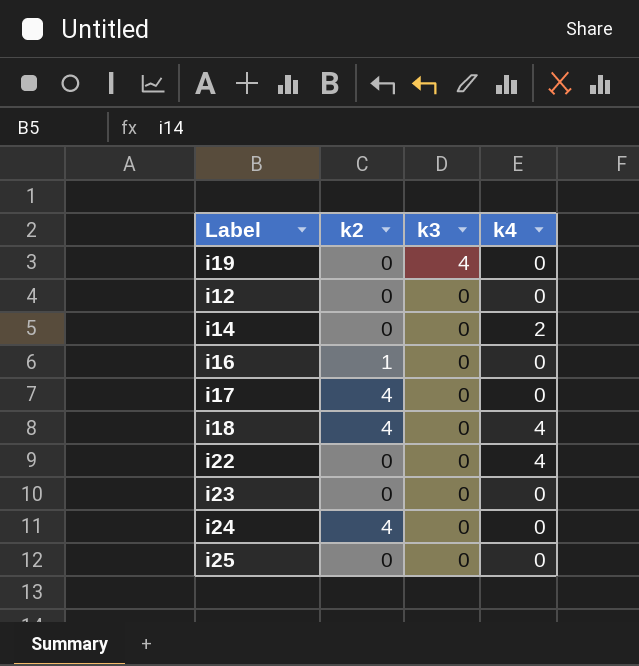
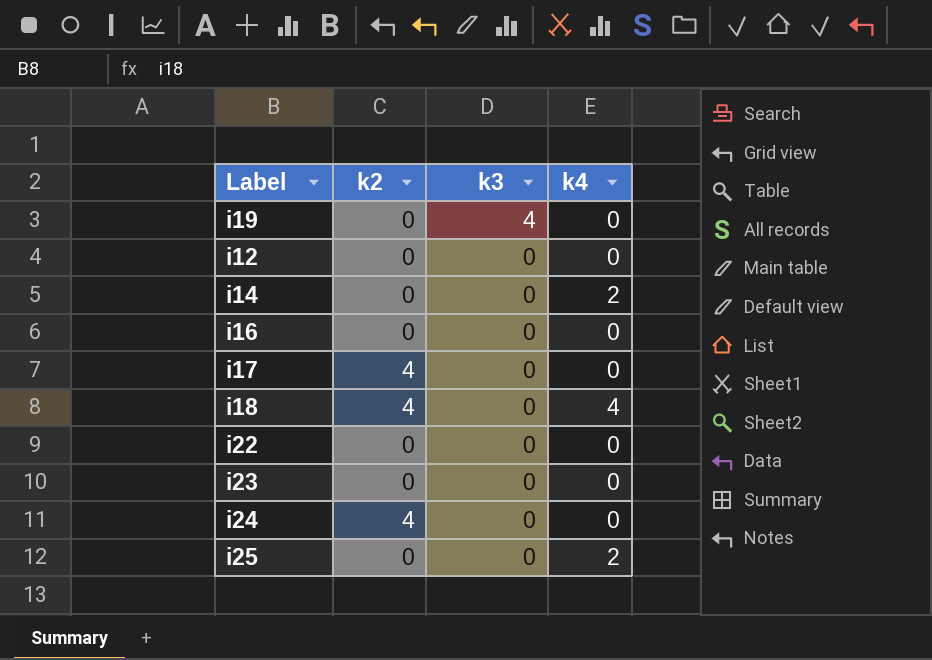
i16 | k2: 1 -> 0
i22 | k4: 4 -> 0
i25 | k4: 0 -> 2

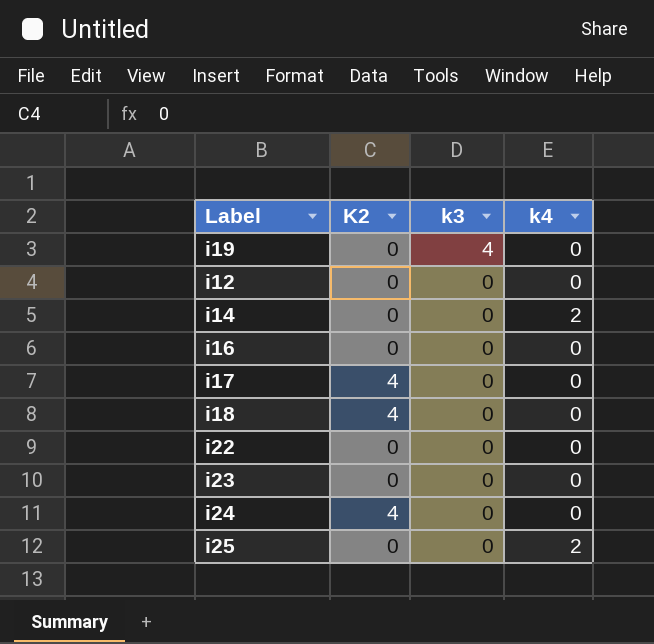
column name: k2 -> K2
i18 | k4: 4 -> 0

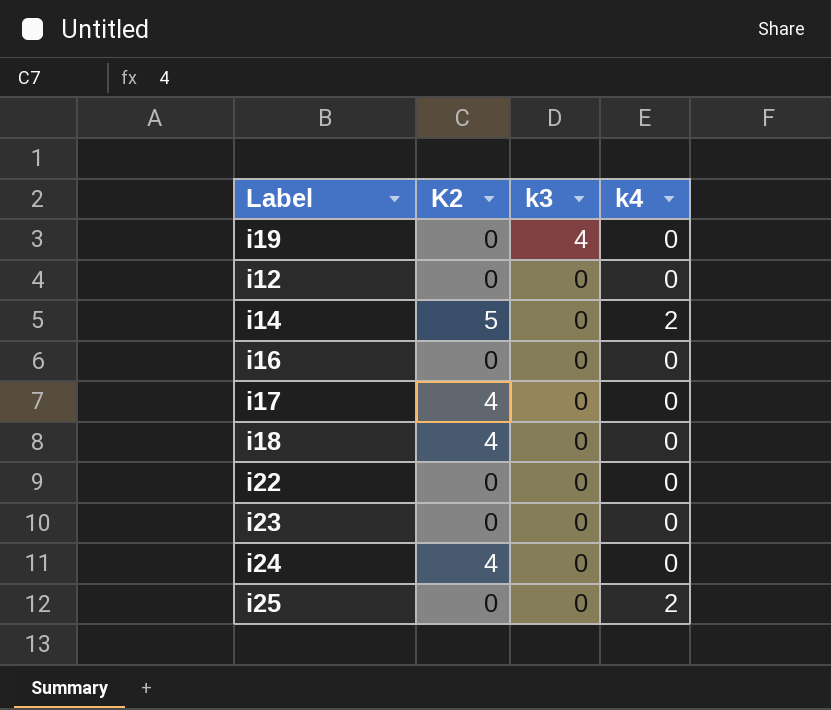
i14 | K2: 0 -> 5

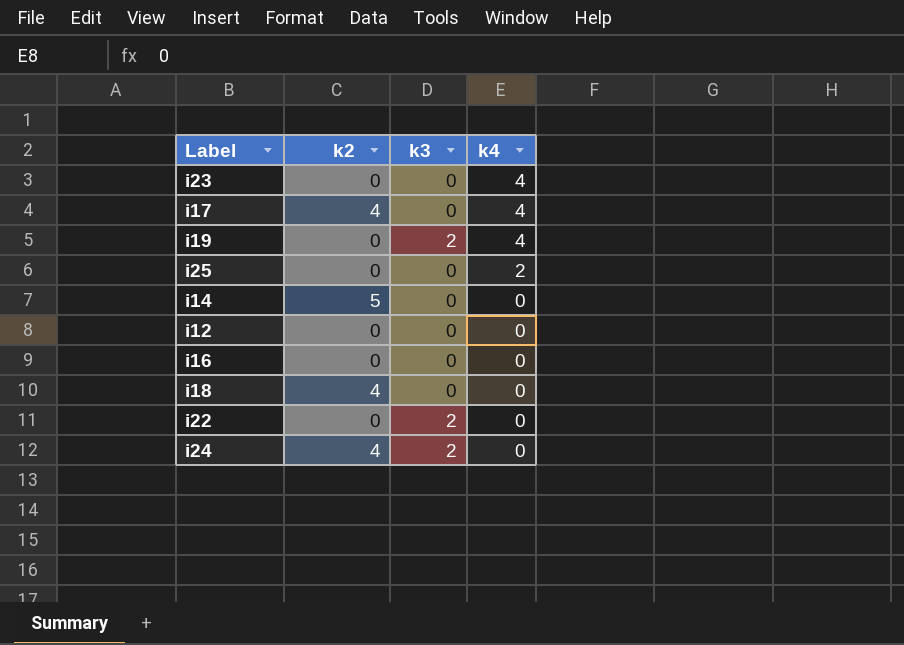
row order: k3 descending -> k4 descending
column name: K2 -> k2
i23 | k4: 0 -> 4
i17 | k4: 0 -> 4
i19 | k3: 4 -> 2
i19 | k4: 0 -> 4
i14 | k4: 2 -> 0
i22 | k3: 0 -> 2
i24 | k3: 0 -> 2

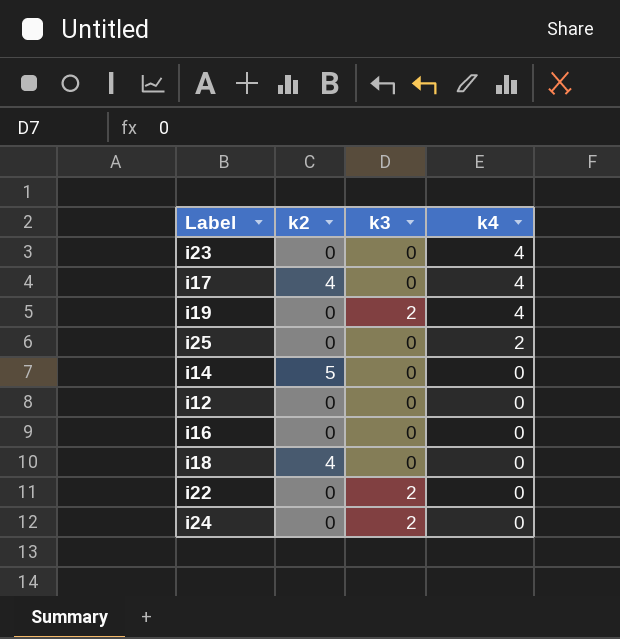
i24 | k2: 4 -> 0

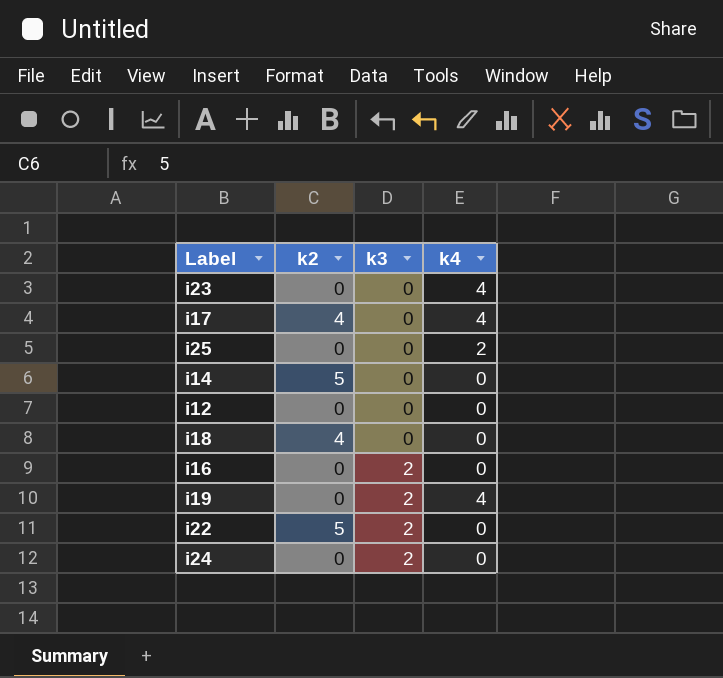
row order: k4 descending -> k3 ascending
i16 | k3: 0 -> 2
i22 | k2: 0 -> 5

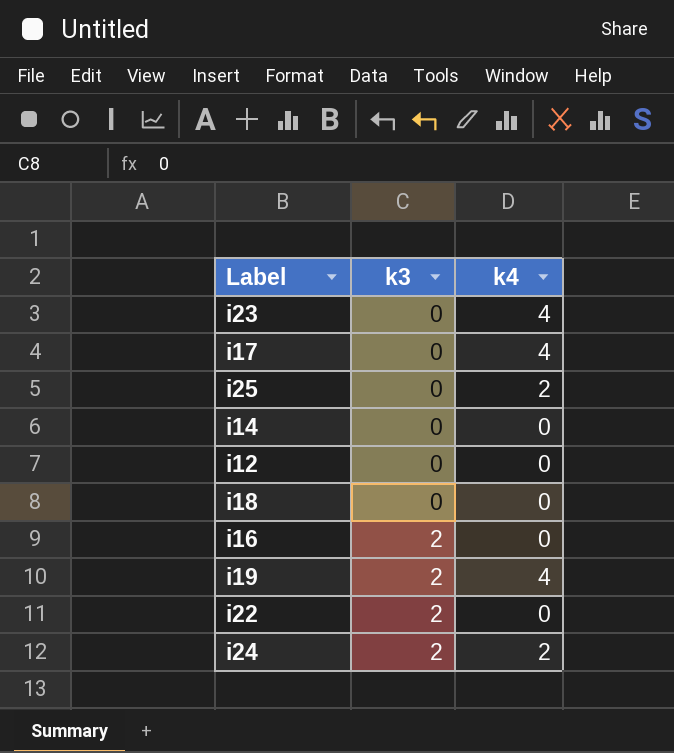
column k2 | position: 2 -> none
i24 | k4: 0 -> 2

